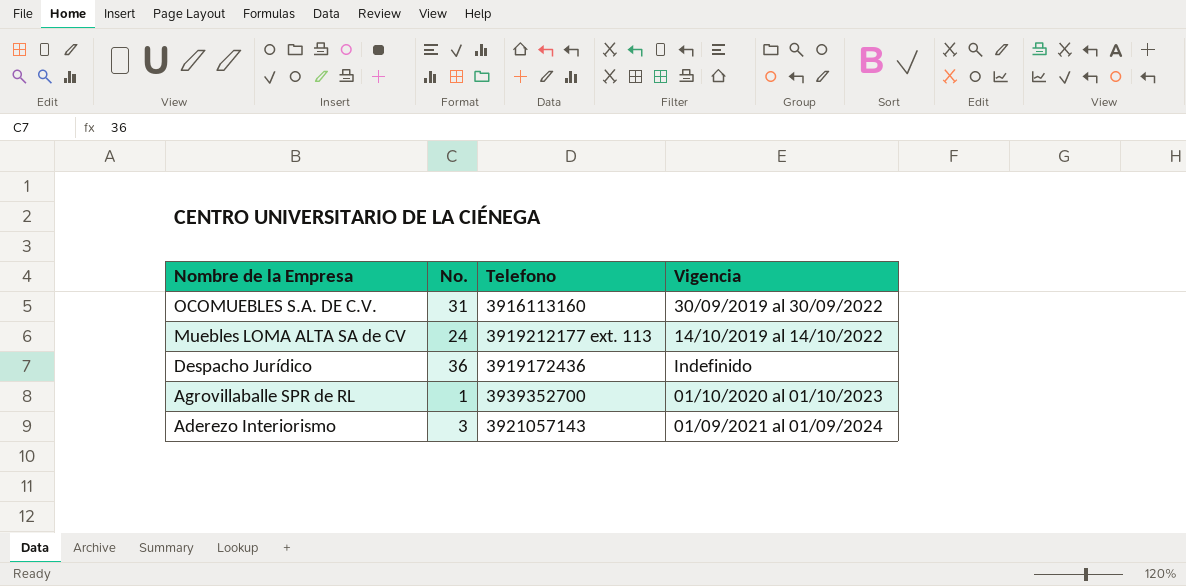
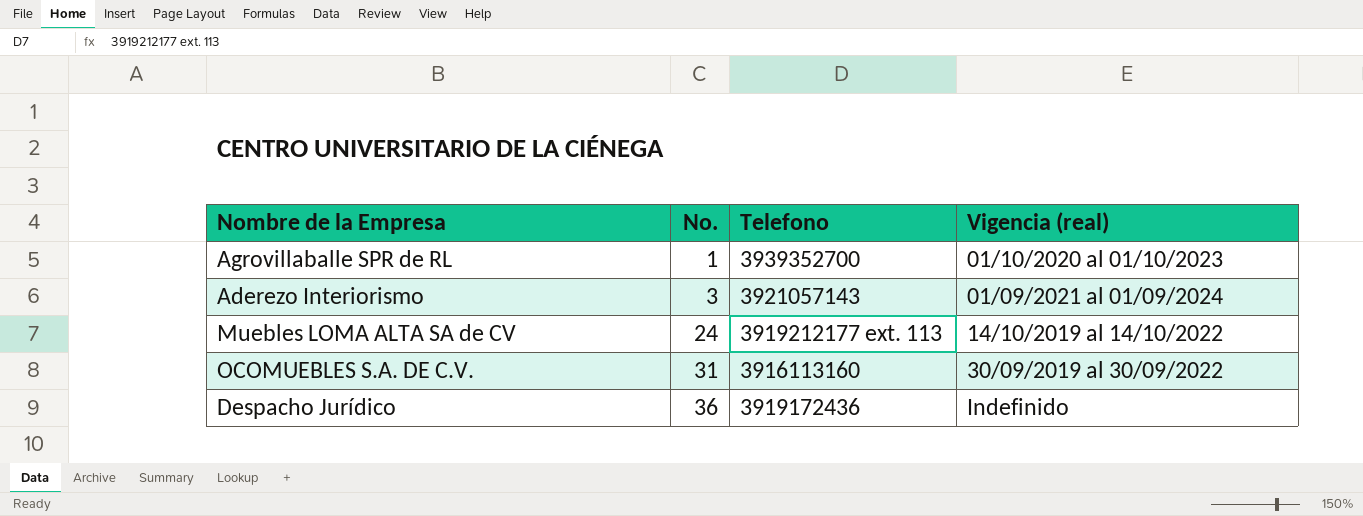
row order: Nombre de la Empresa descending -> No. ascending
column name: Vigencia -> Vigencia (real)

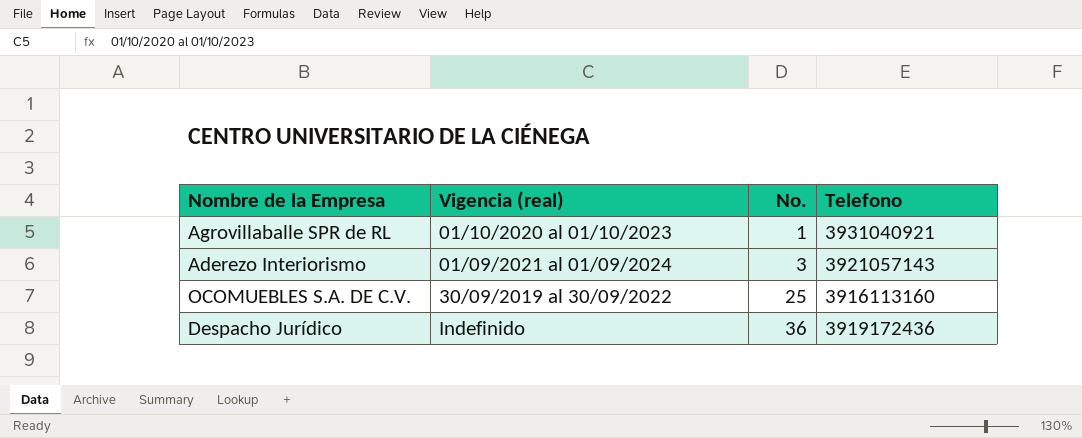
column Vigencia (real) | position: 4 -> 2
row Muebles LOMA ALTA SA de CV: 24 | 3919212177 ext. 113 | 14/10/2019 al 14/10/2022 -> none
Agrovillaballe SPR de RL | Telefono: 3939352700 -> 3931040921
OCOMUEBLES S.A. DE C.V. | No.: 31 -> 25

